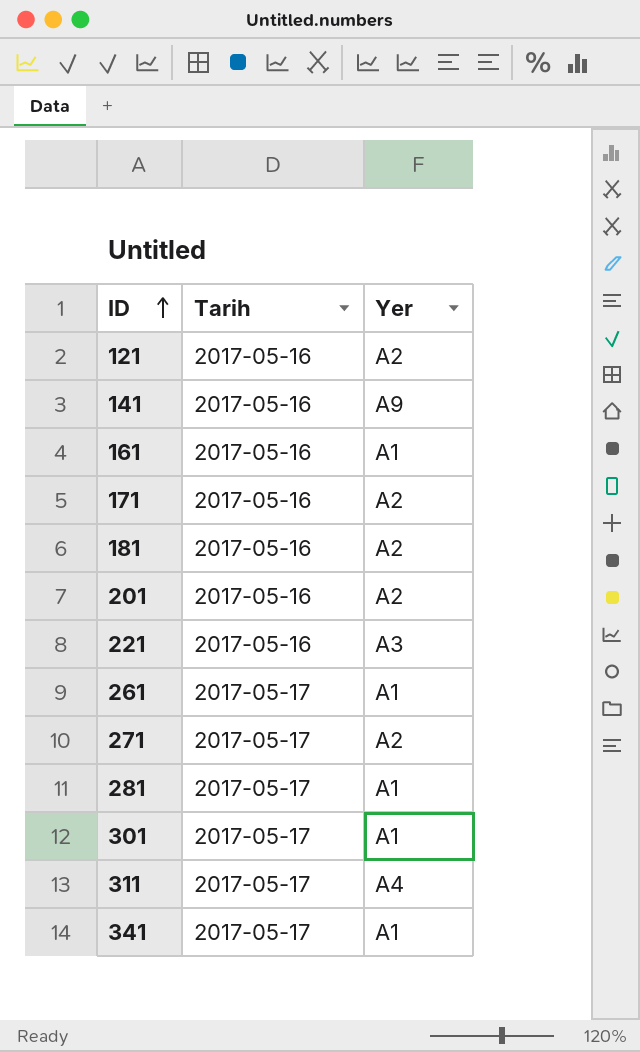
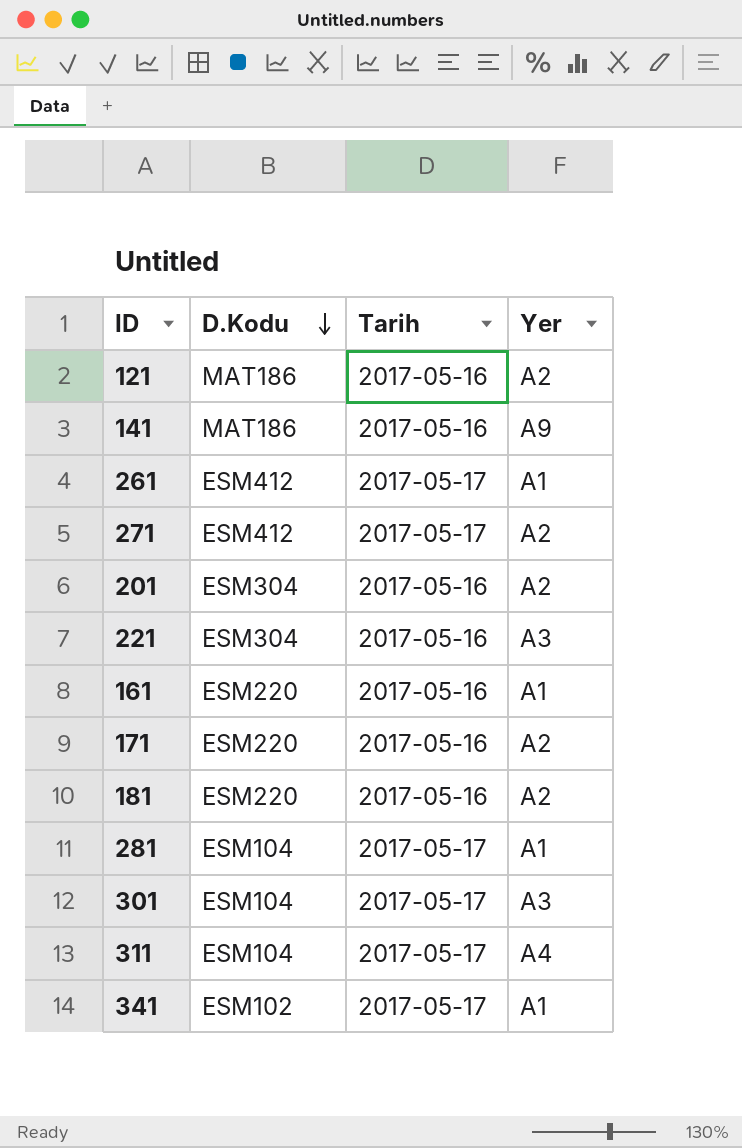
row order: ID ascending -> D.Kodu descending
column D.Kodu | position: none -> 2
301 | Yer: A1 -> A3

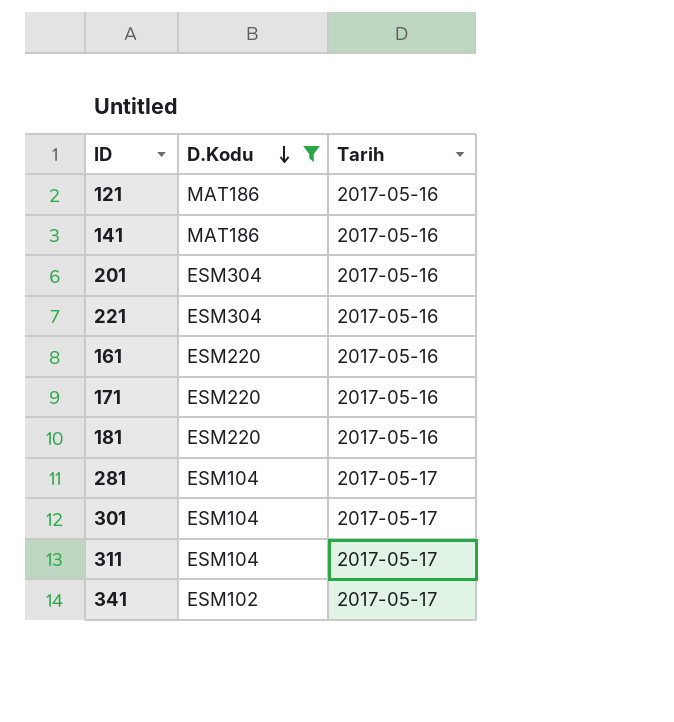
filter: none -> D.Kodu != ESM412
column Yer | position: 4 -> none

